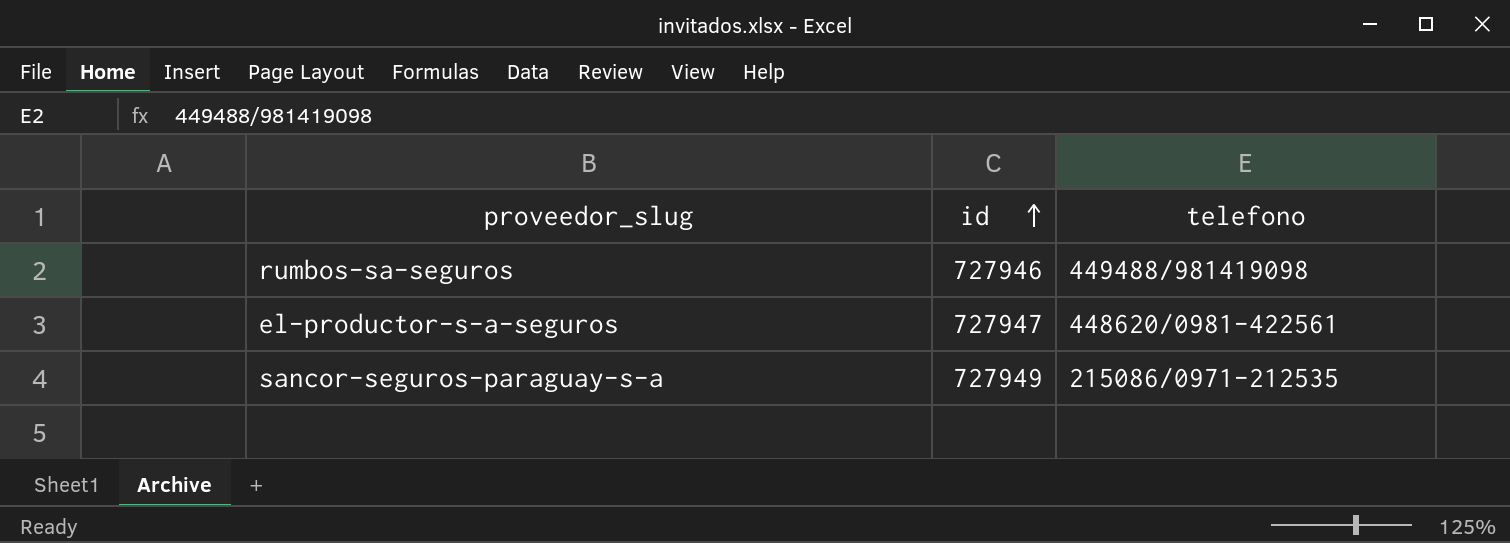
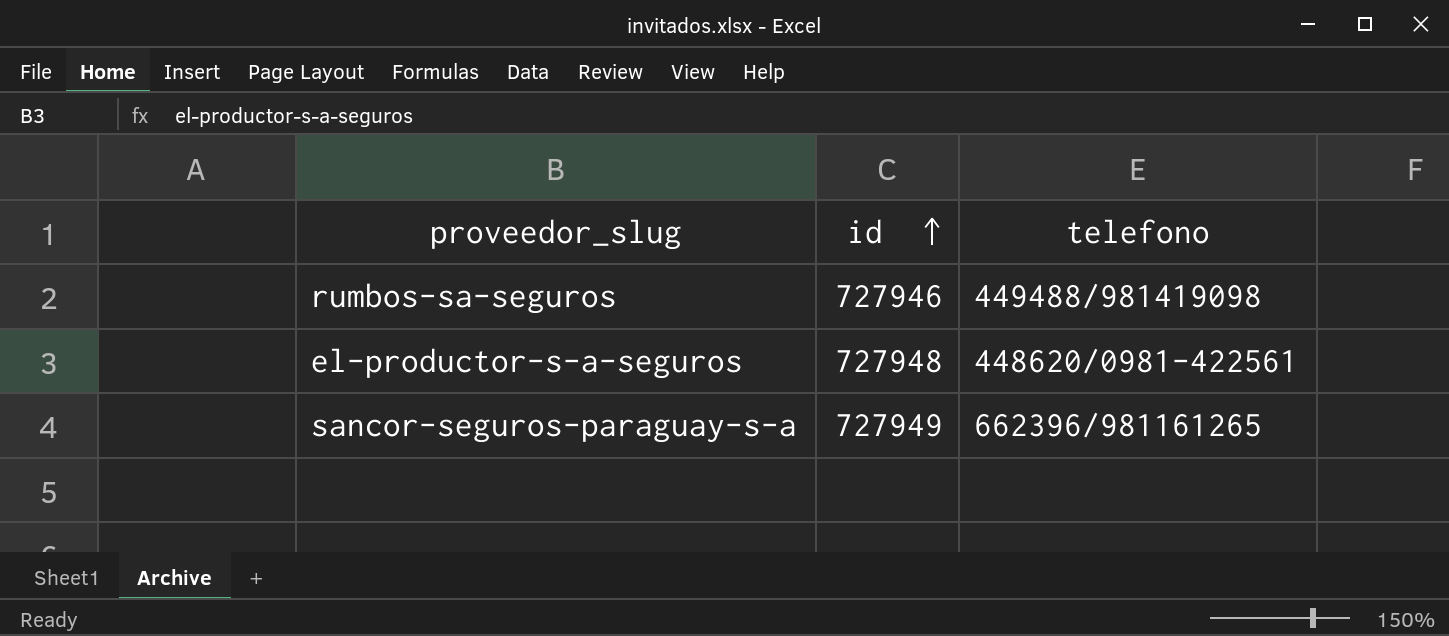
el-productor-s-a-seguros | id: 727947 -> 727948
sancor-seguros-paraguay-s-a | telefono: 215086/0971-212535 -> 662396/981161265

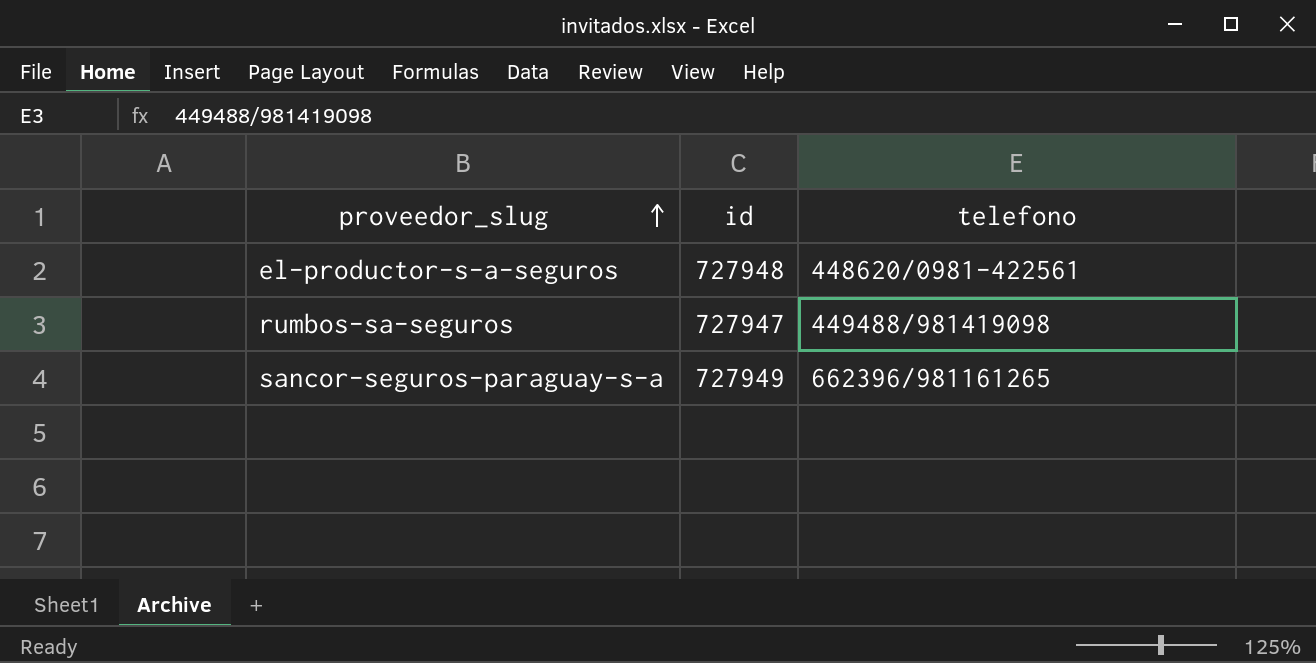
row order: id ascending -> proveedor_slug ascending
rumbos-sa-seguros | id: 727946 -> 727947

